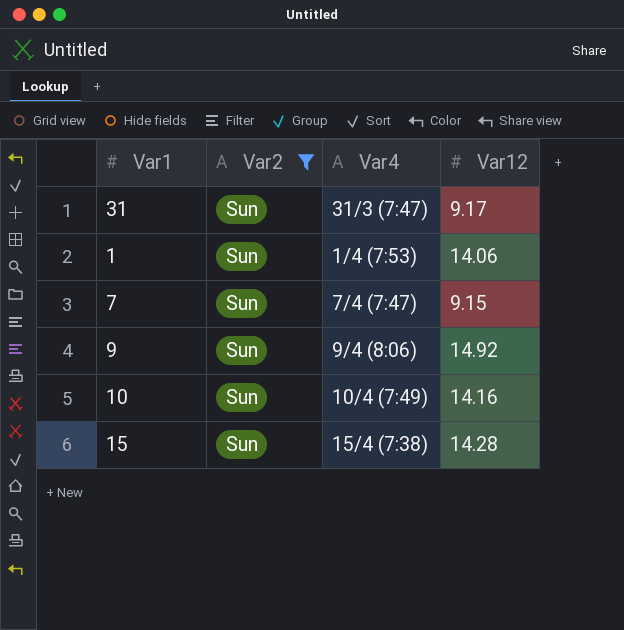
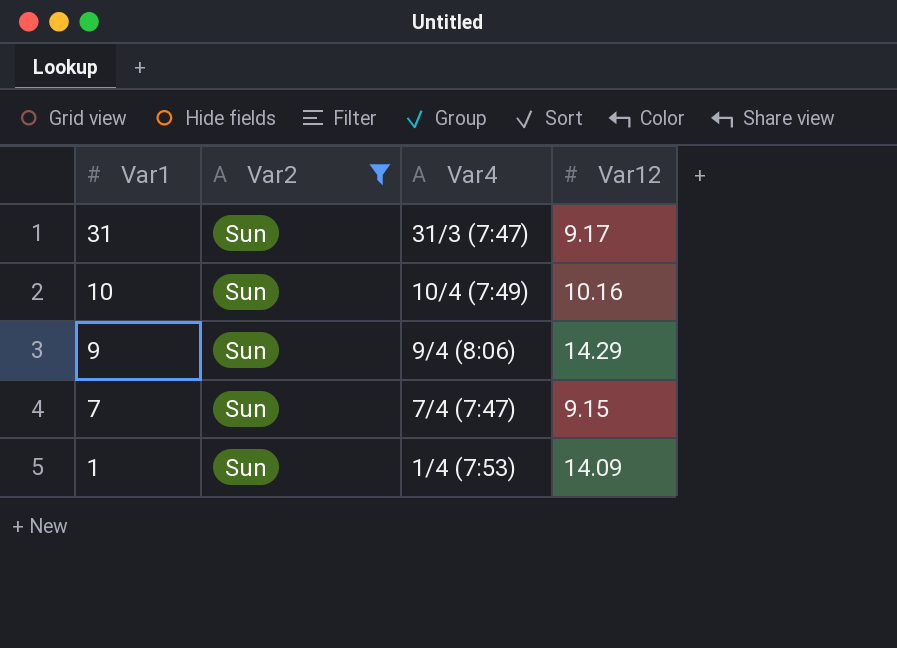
row order: none -> Var1 descending
row 15: Sun | 15/4 (7:38) | 14.28 -> none
10 | Var12: 14.16 -> 10.16
9 | Var12: 14.92 -> 14.29
1 | Var12: 14.06 -> 14.09

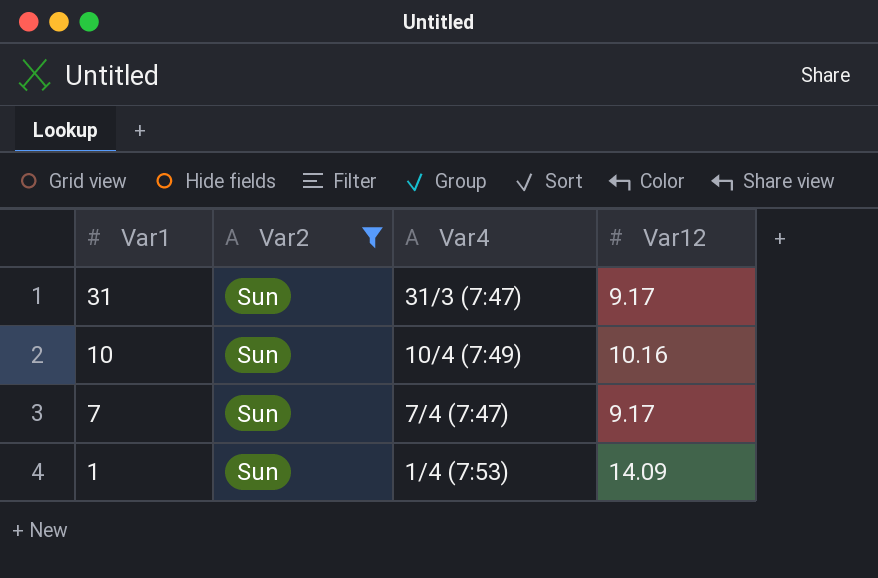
row 9: Sun | 9/4 (8:06) | 14.29 -> none
7 | Var12: 9.15 -> 9.17

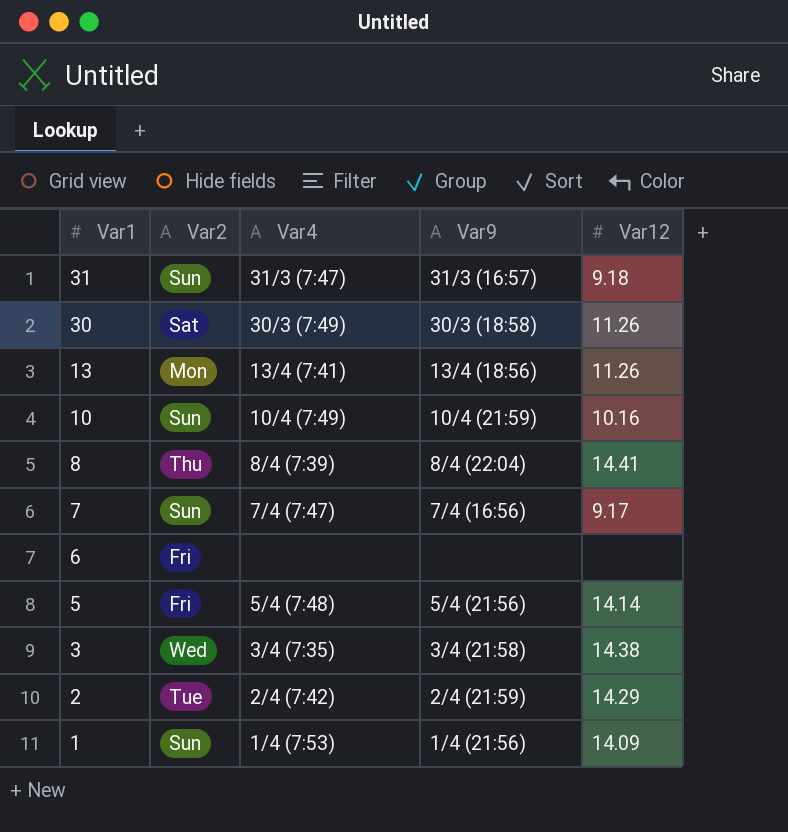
filter: Var2 = Sun -> none
column Var9 | position: none -> 4
31 | Var12: 9.17 -> 9.18

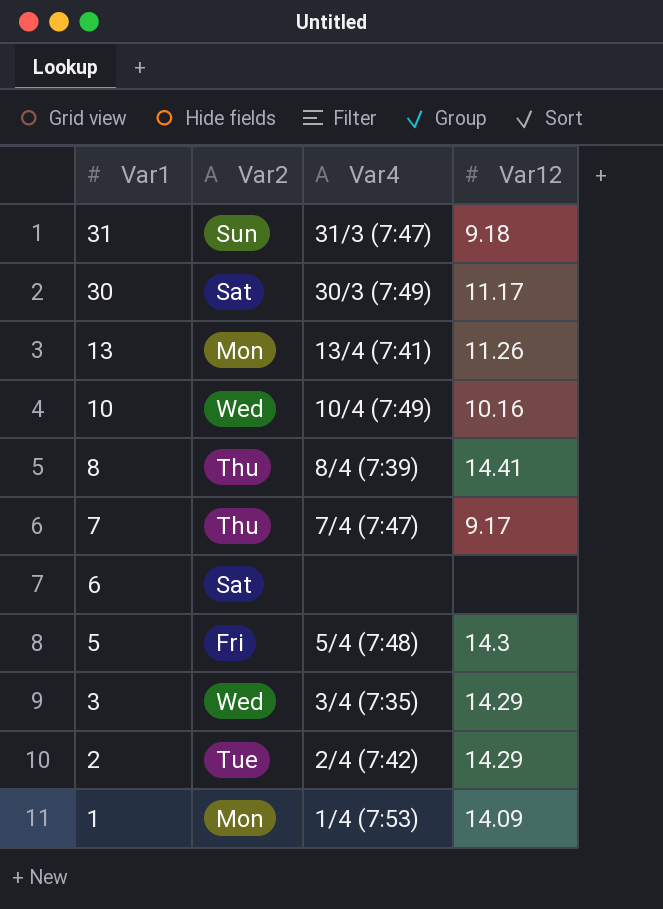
column Var9 | position: 4 -> none
30 | Var12: 11.26 -> 11.17
10 | Var2: Sun -> Wed
7 | Var2: Sun -> Thu
6 | Var2: Fri -> Sat
5 | Var12: 14.14 -> 14.3
3 | Var12: 14.38 -> 14.29
1 | Var2: Sun -> Mon

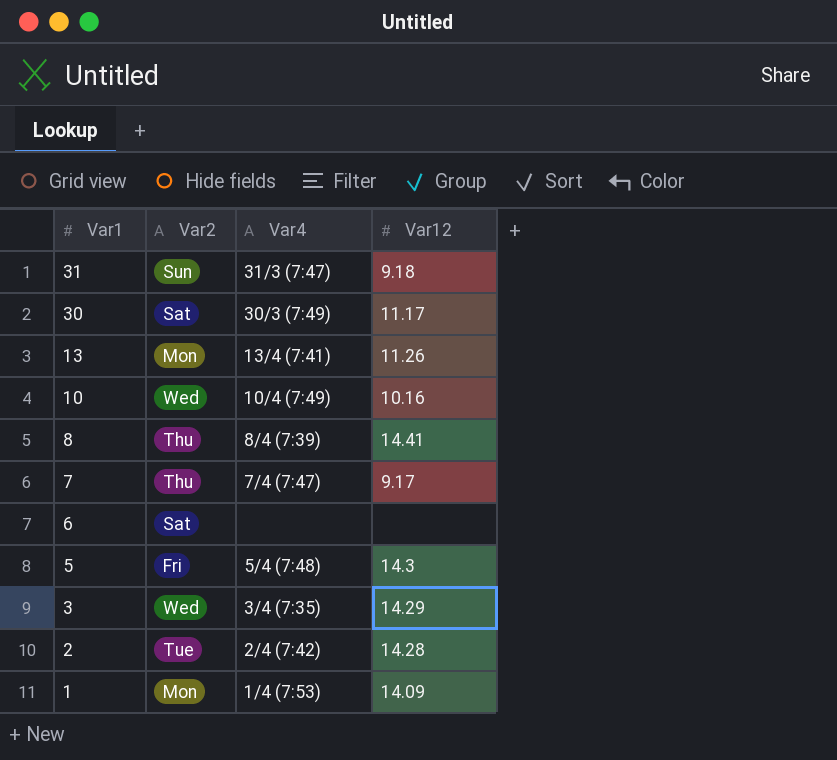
2 | Var12: 14.29 -> 14.28

